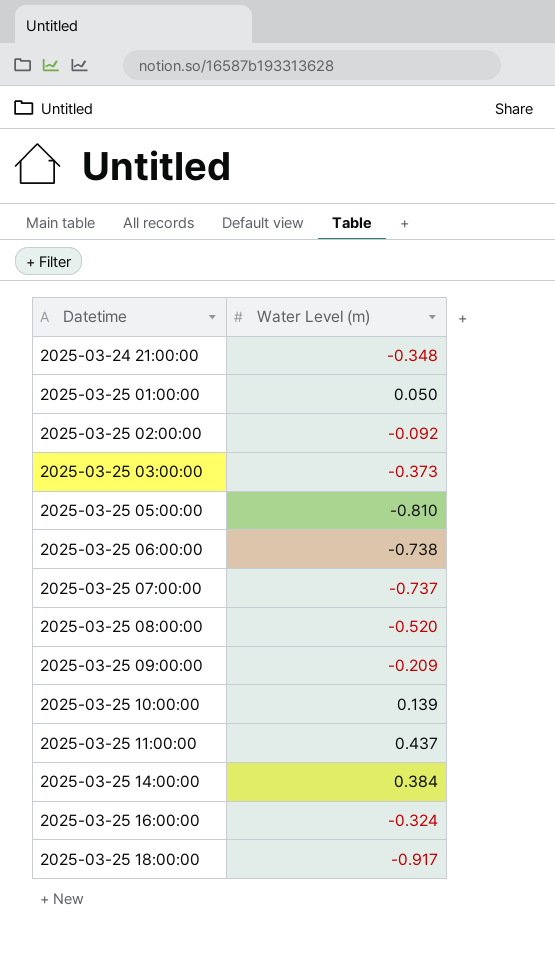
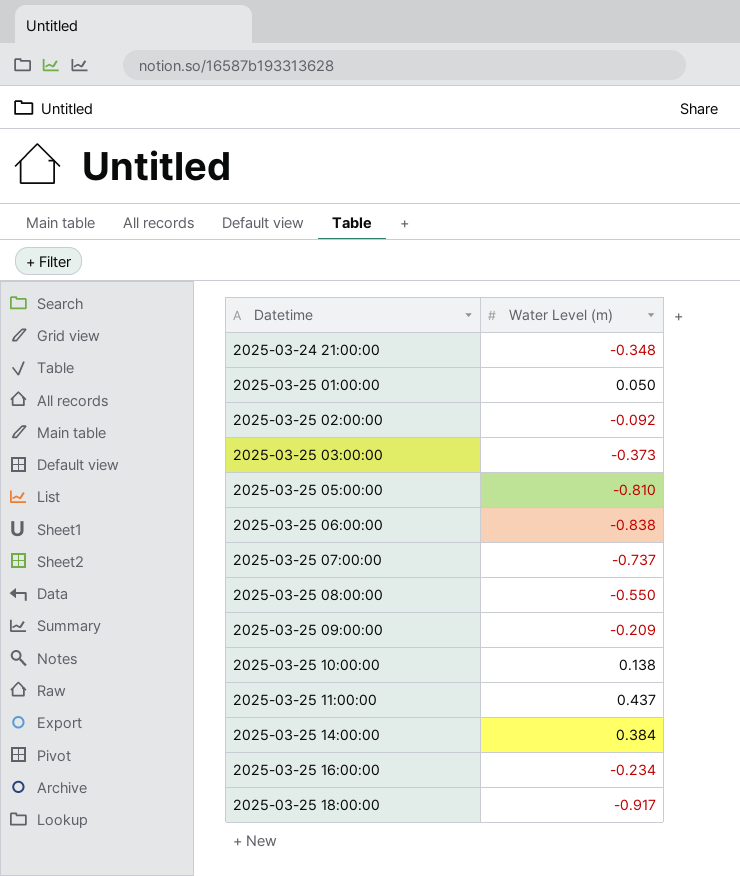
2025-03-25 06:00:00 | Water Level (m): -0.738 -> -0.838
2025-03-25 08:00:00 | Water Level (m): -0.520 -> -0.550
2025-03-25 10:00:00 | Water Level (m): 0.139 -> 0.138
2025-03-25 16:00:00 | Water Level (m): -0.324 -> -0.234

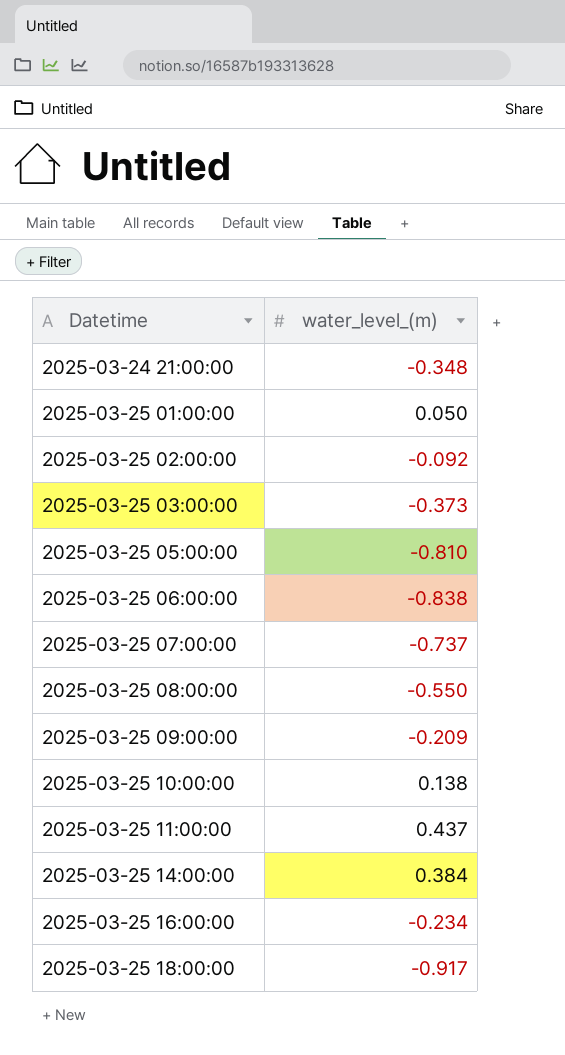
column name: Water Level (m) -> water_level_(m)

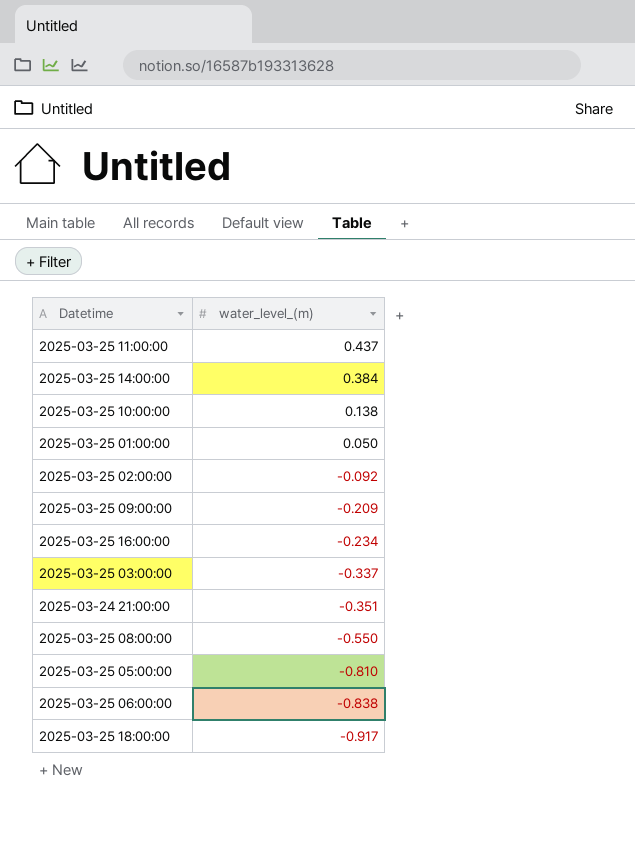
row order: Datetime ascending -> water_level_(m) descending
row 2025-03-25 07:00:00: -0.737 -> none
2025-03-25 03:00:00 | water_level_(m): -0.373 -> -0.337
2025-03-24 21:00:00 | water_level_(m): -0.348 -> -0.351

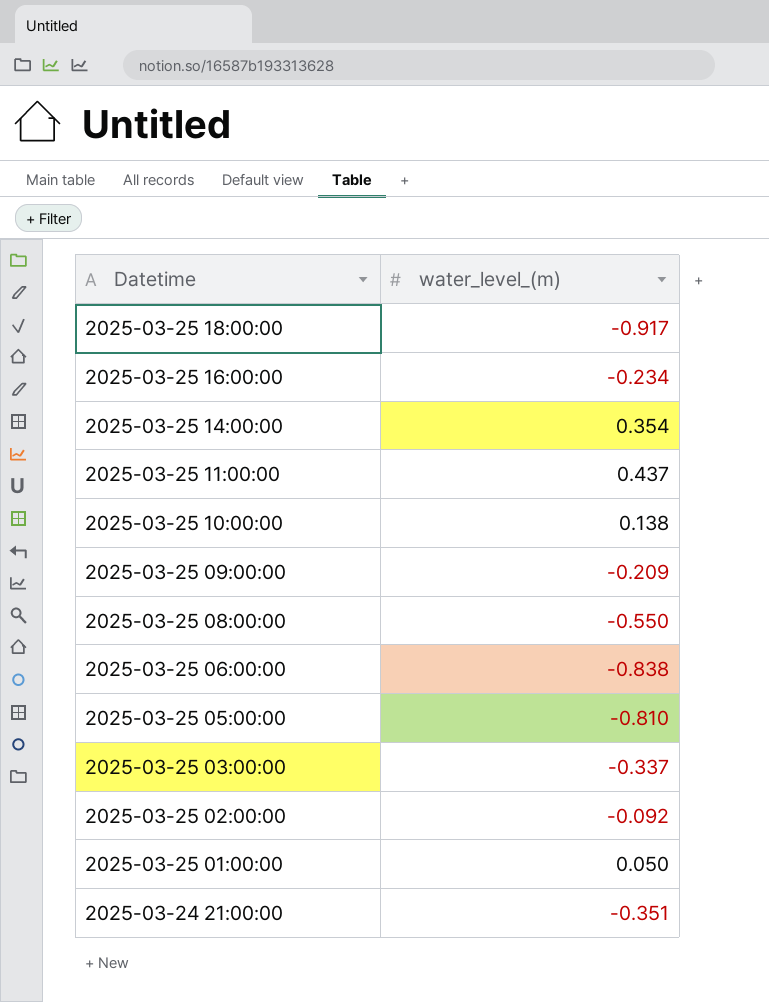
row order: water_level_(m) descending -> Datetime descending
2025-03-25 14:00:00 | water_level_(m): 0.384 -> 0.354

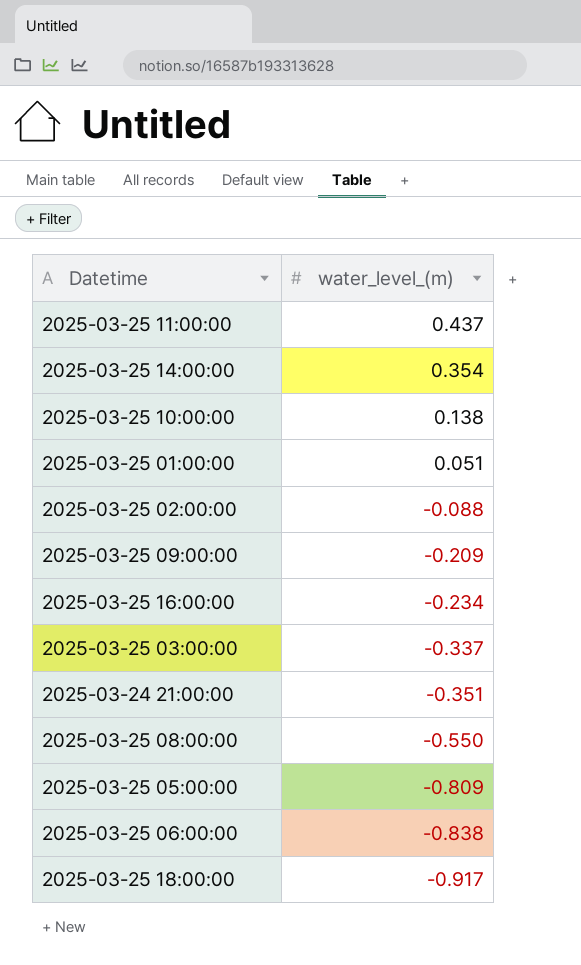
row order: Datetime descending -> water_level_(m) descending
2025-03-25 01:00:00 | water_level_(m): 0.050 -> 0.051
2025-03-25 02:00:00 | water_level_(m): -0.092 -> -0.088
2025-03-25 05:00:00 | water_level_(m): -0.810 -> -0.809

